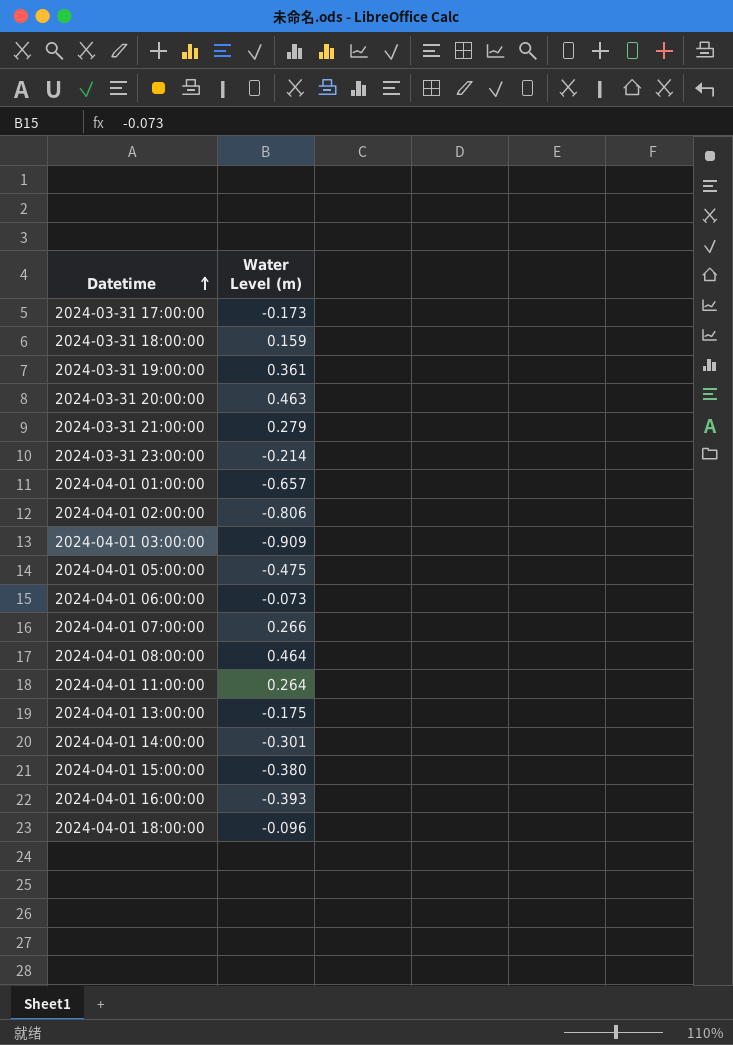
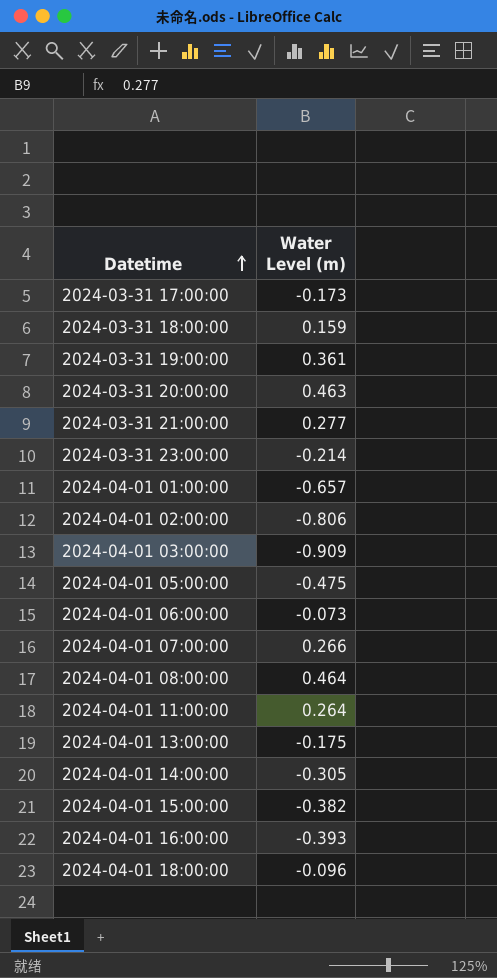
2024-03-31 21:00:00 | Water Level (m): 0.279 -> 0.277
2024-04-01 14:00:00 | Water Level (m): -0.301 -> -0.305
2024-04-01 15:00:00 | Water Level (m): -0.380 -> -0.382

